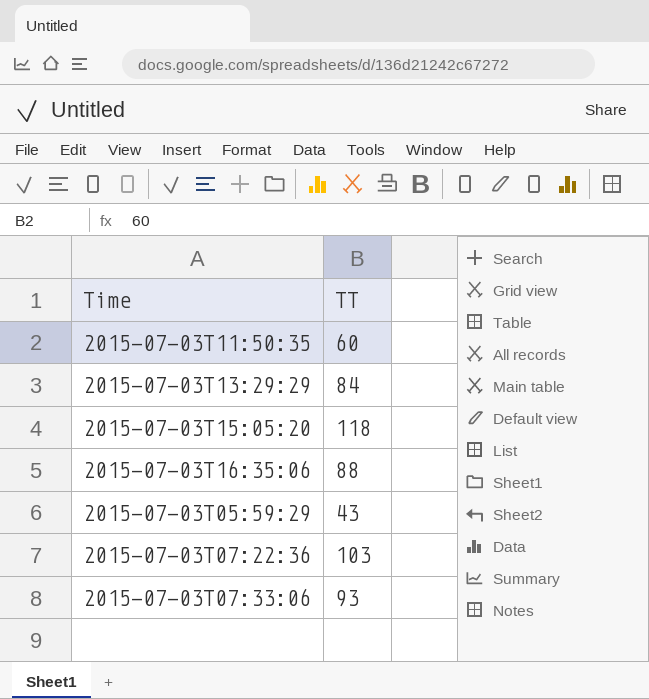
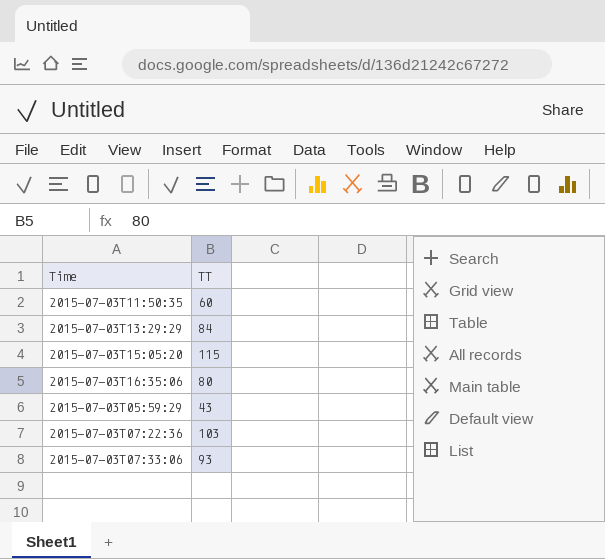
2015-07-03T15:05:20 | TT: 118 -> 115
2015-07-03T16:35:06 | TT: 88 -> 80

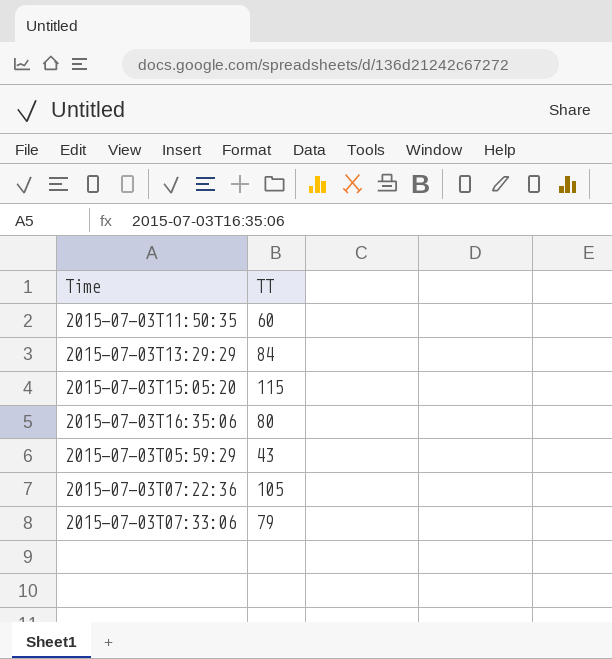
2015-07-03T07:22:36 | TT: 103 -> 105
2015-07-03T07:33:06 | TT: 93 -> 79

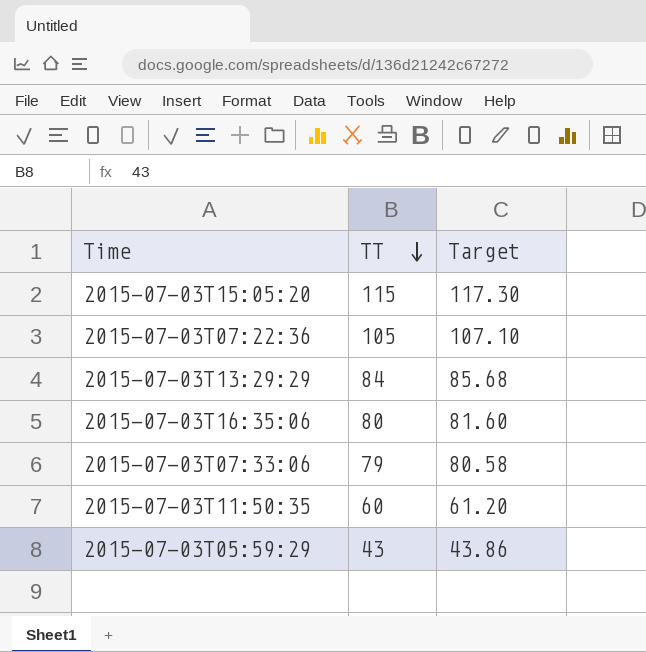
row order: none -> TT descending
column Target | formula: none -> [TT] * 1.02

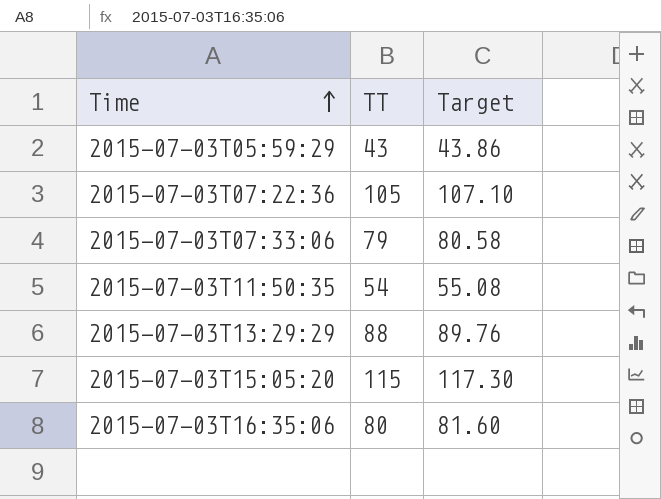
row order: TT descending -> Time ascending
2015-07-03T11:50:35 | TT: 60 -> 54
2015-07-03T11:50:35 | Target: 61.20 -> 55.08
2015-07-03T13:29:29 | TT: 84 -> 88
2015-07-03T13:29:29 | Target: 85.68 -> 89.76

